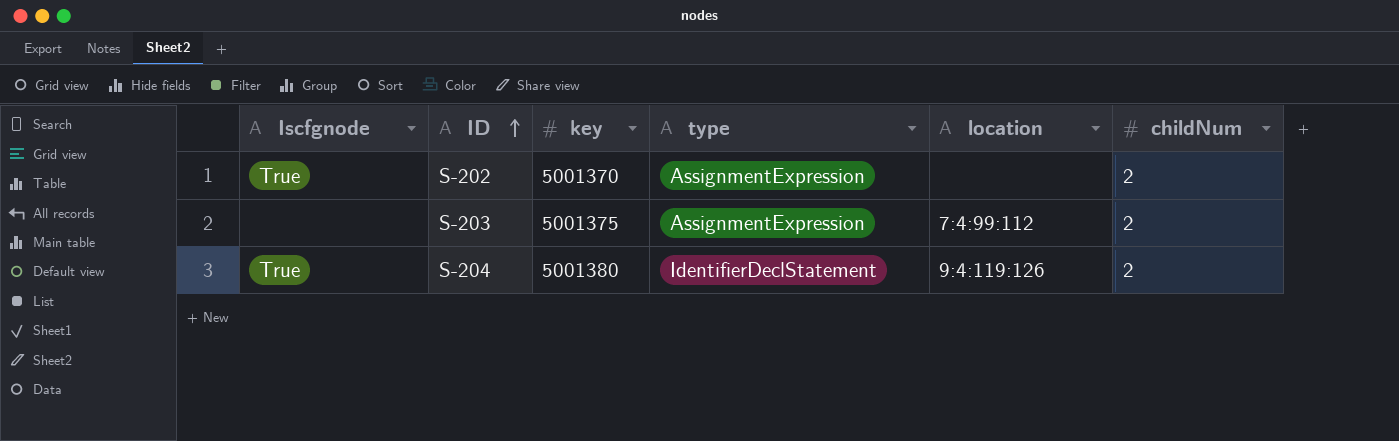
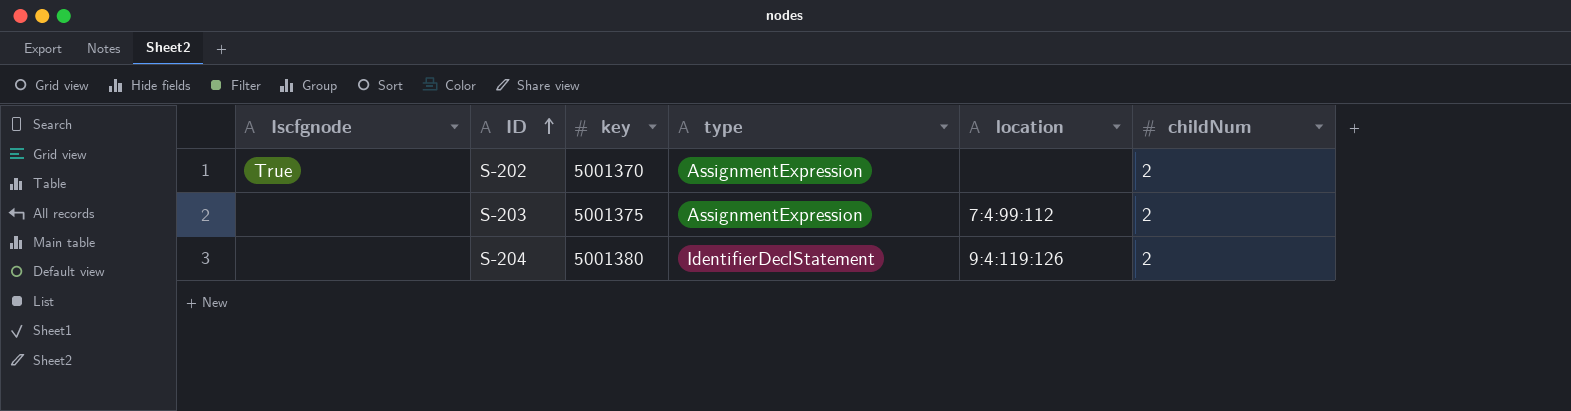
S-204 | Iscfgnode: True -> none

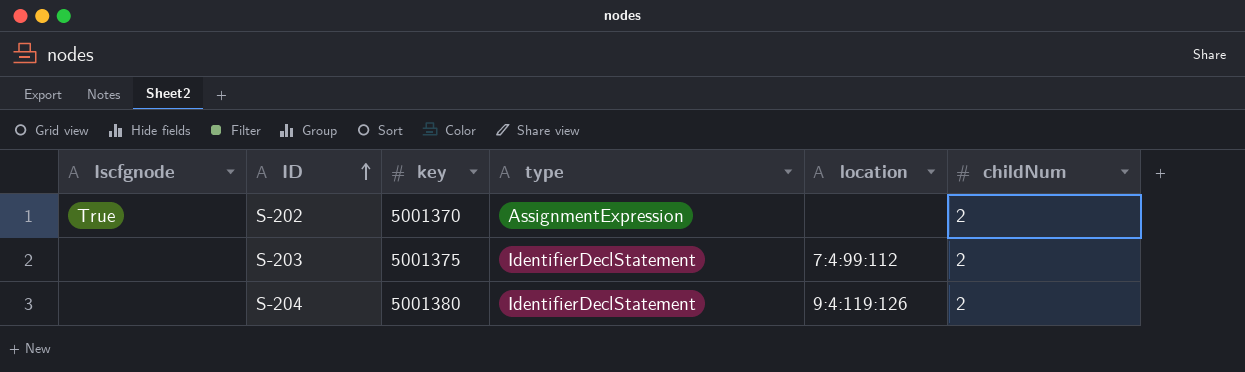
S-203 | type: AssignmentExpression -> IdentifierDeclStatement

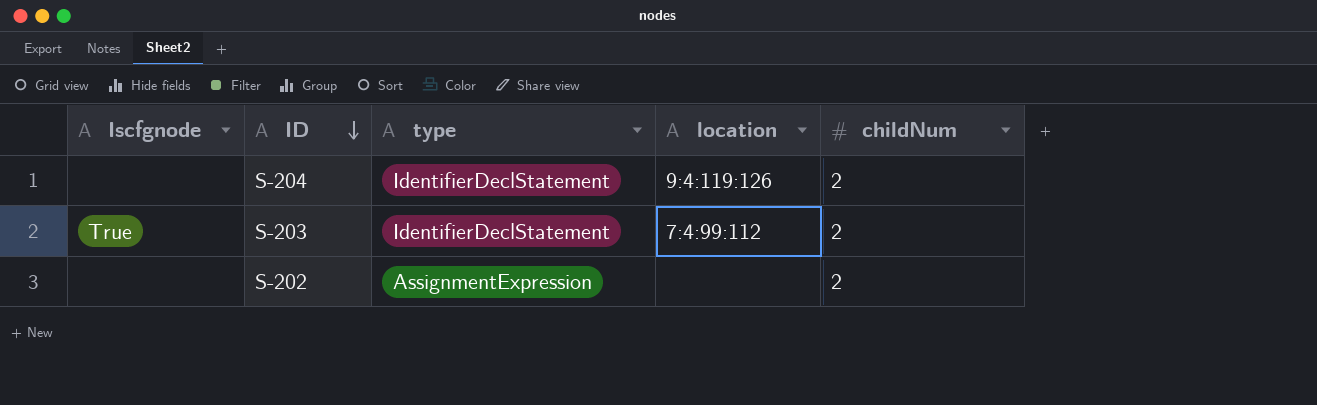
row order: ID ascending -> ID descending
column key | position: 3 -> none
S-203 | Iscfgnode: none -> True
S-202 | Iscfgnode: True -> none

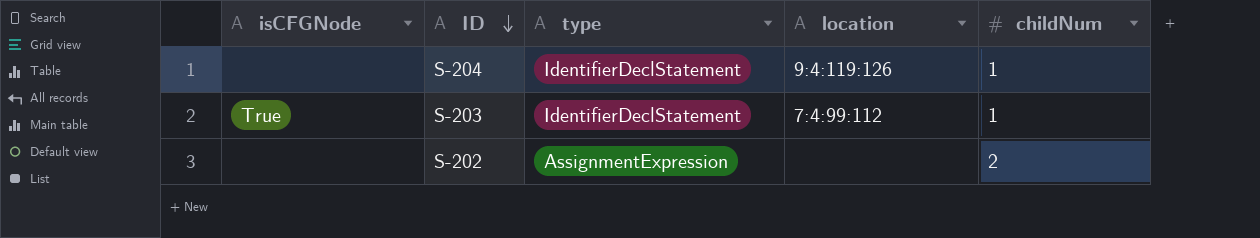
column name: Iscfgnode -> isCFGNode
S-204 | childNum: 2 -> 1
S-203 | childNum: 2 -> 1

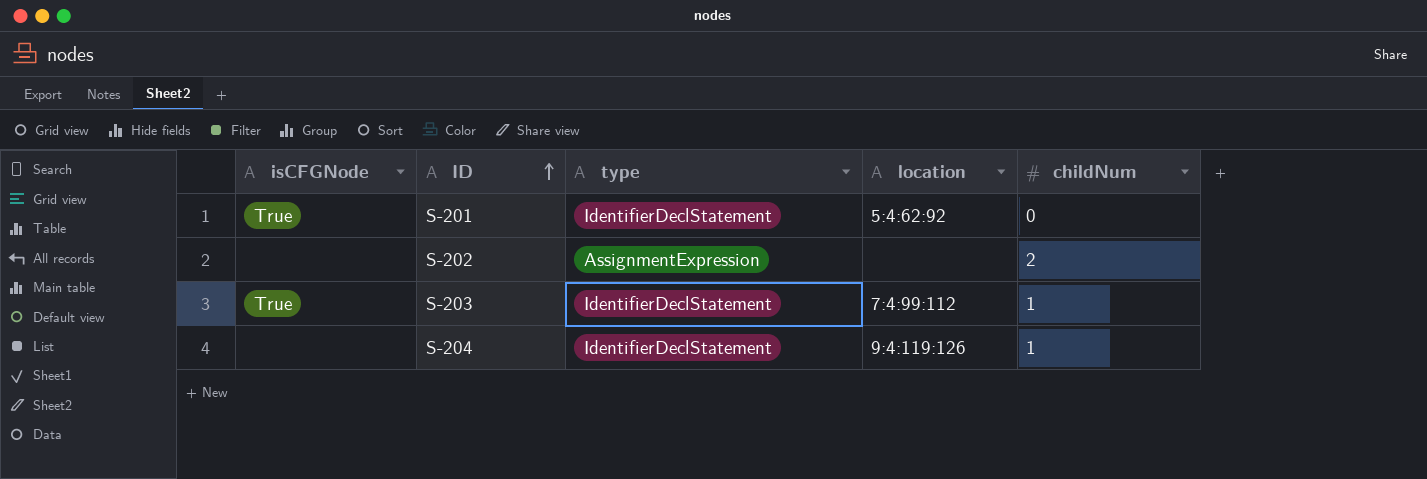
row order: ID descending -> ID ascending
row S-201: none -> True | IdentifierDeclStatement | 5:4:62:92 | 0

